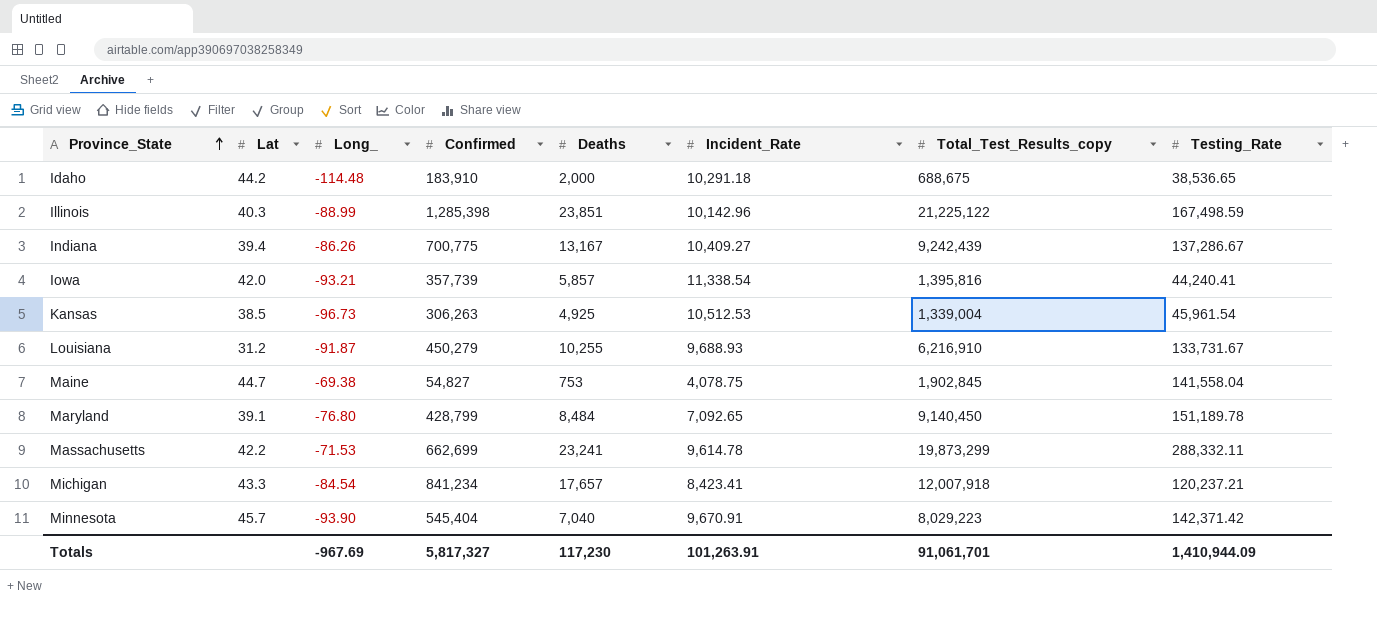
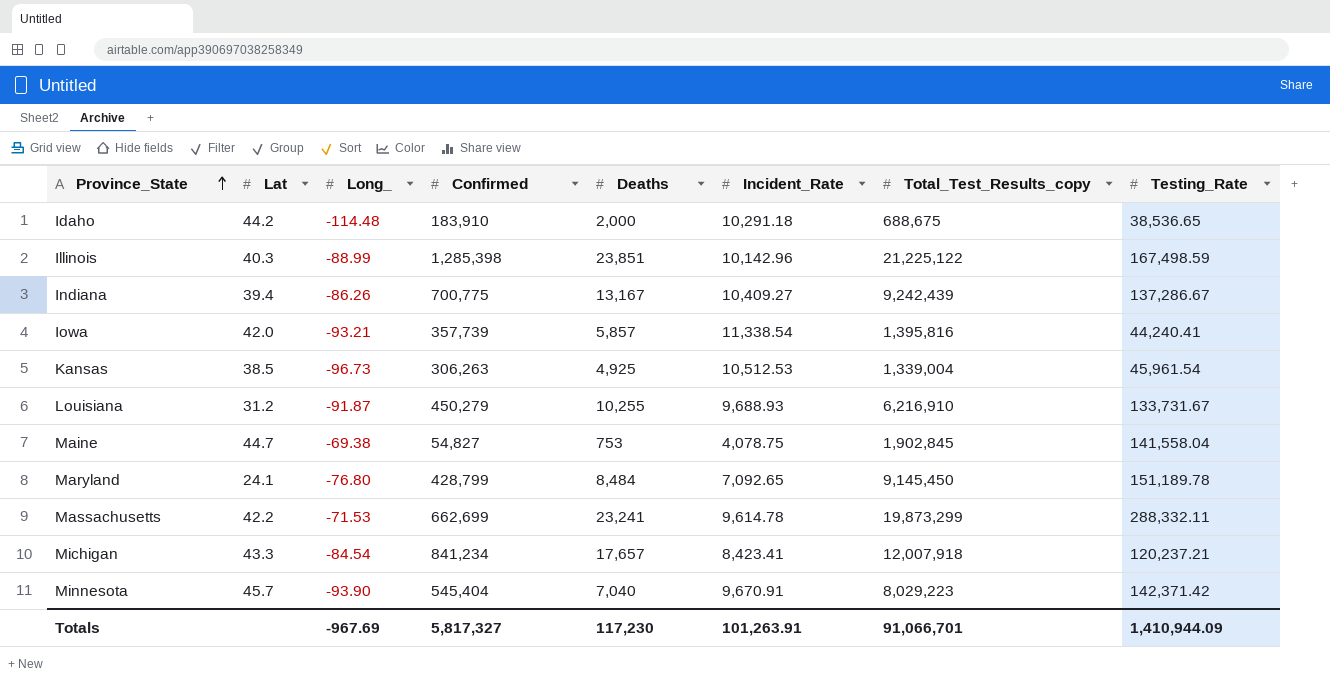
Maryland | Lat: 39.1 -> 24.1
Maryland | Total_Test_Results_copy: 9,140,450 -> 9,145,450
Totals | Total_Test_Results_copy: 91,061,701 -> 91,066,701

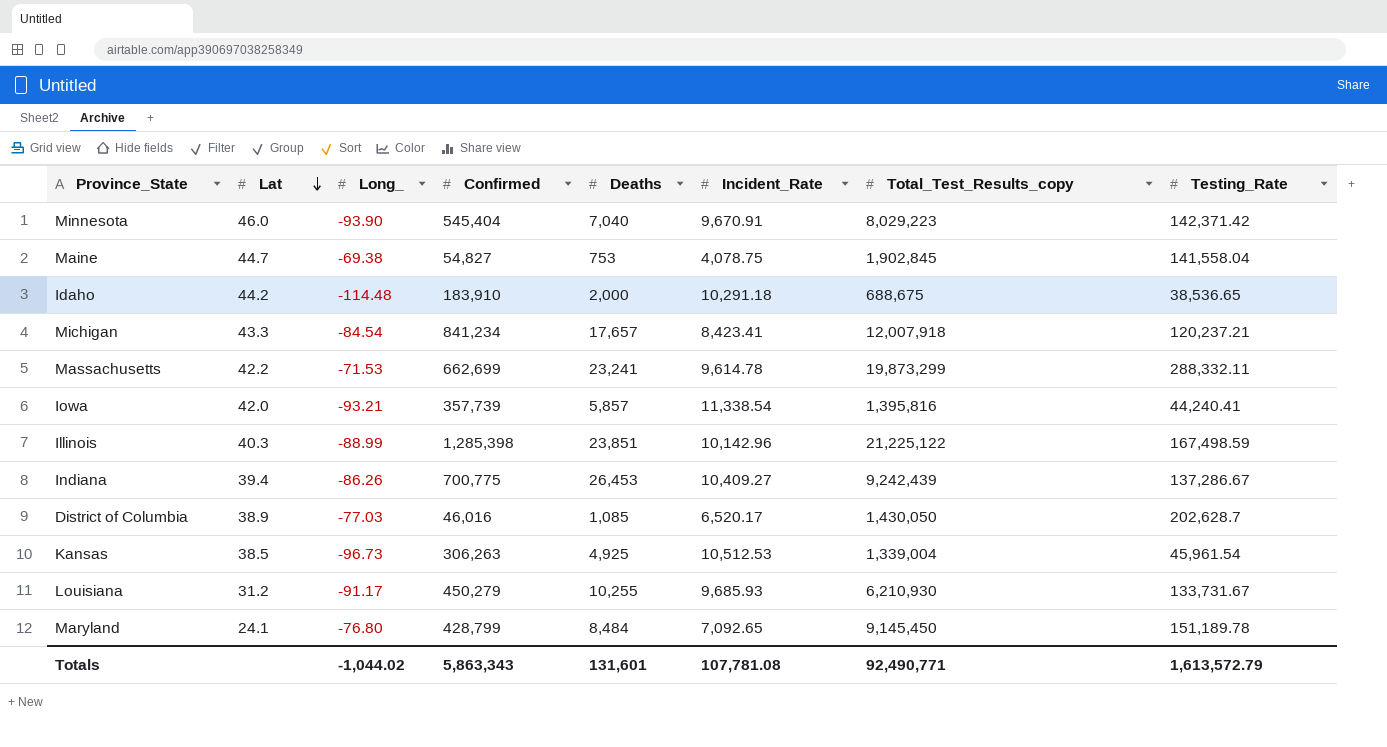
row order: Province_State ascending -> Lat descending
Minnesota | Lat: 45.7 -> 46.0
Indiana | Deaths: 13,167 -> 26,453
row District of Columbia: none -> 38.9 | -77.03 | 46,016 | 1,085 | 6,520.17 | 1,430,050 | 202,628.7
Louisiana | Long_: -91.87 -> -91.17
Louisiana | Incident_Rate: 9,688.93 -> 9,685.93
Louisiana | Total_Test_Results_copy: 6,216,910 -> 6,210,930
Totals | Long_: -967.69 -> -1,044.02
Totals | Confirmed: 5,817,327 -> 5,863,343
Totals | Deaths: 117,230 -> 131,601
Totals | Incident_Rate: 101,263.91 -> 107,781.08
Totals | Total_Test_Results_copy: 91,066,701 -> 92,490,771
Totals | Testing_Rate: 1,410,944.09 -> 1,613,572.79

